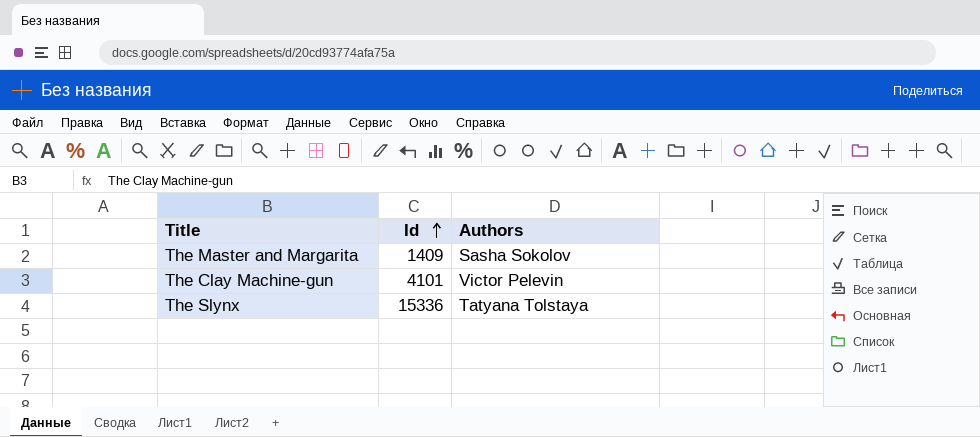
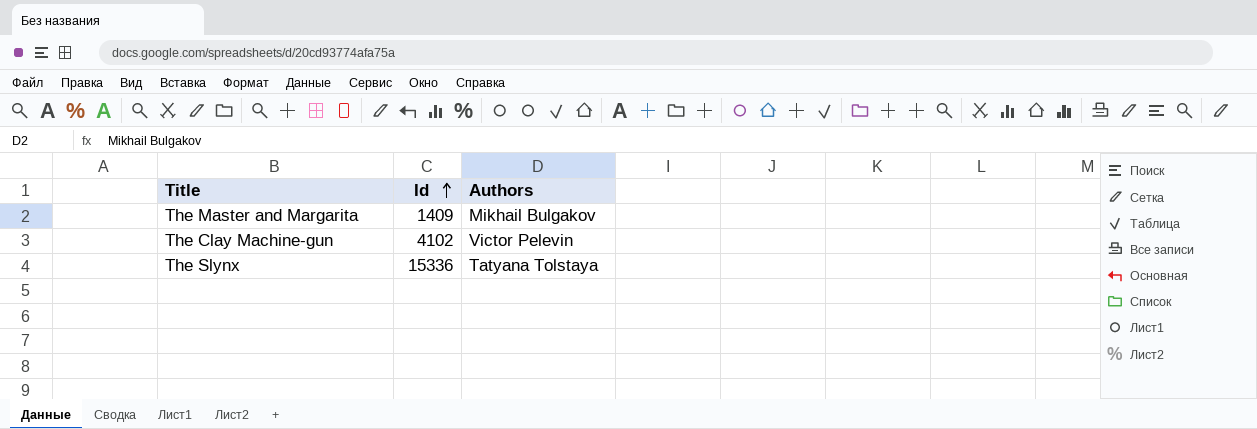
The Master and Margarita | Authors: Sasha Sokolov -> Mikhail Bulgakov
The Clay Machine-gun | Id: 4101 -> 4102

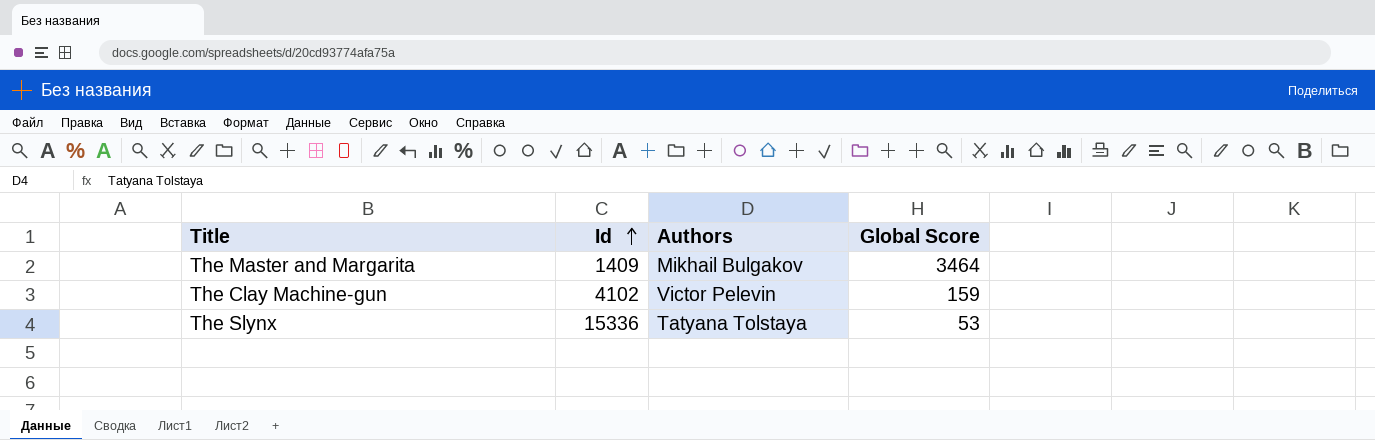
column Global Score | position: none -> 4

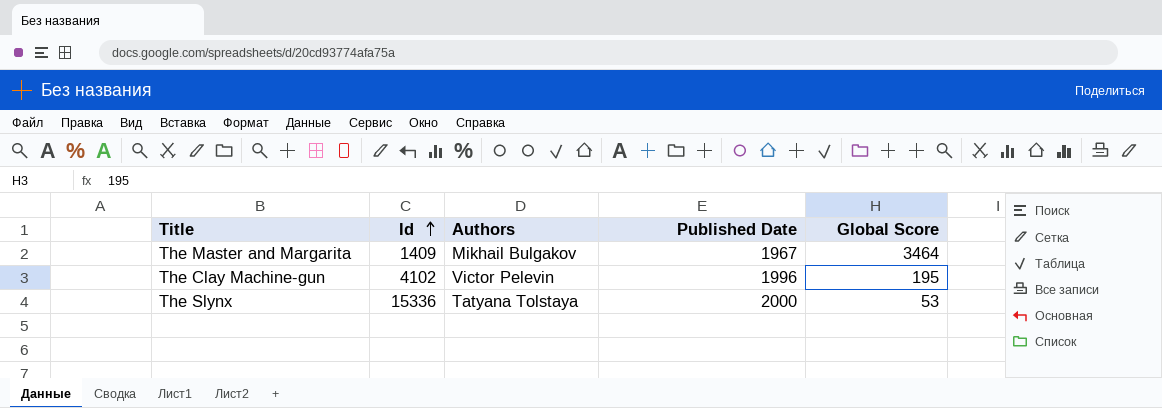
column Published Date | position: none -> 4
The Clay Machine-gun | Global Score: 159 -> 195

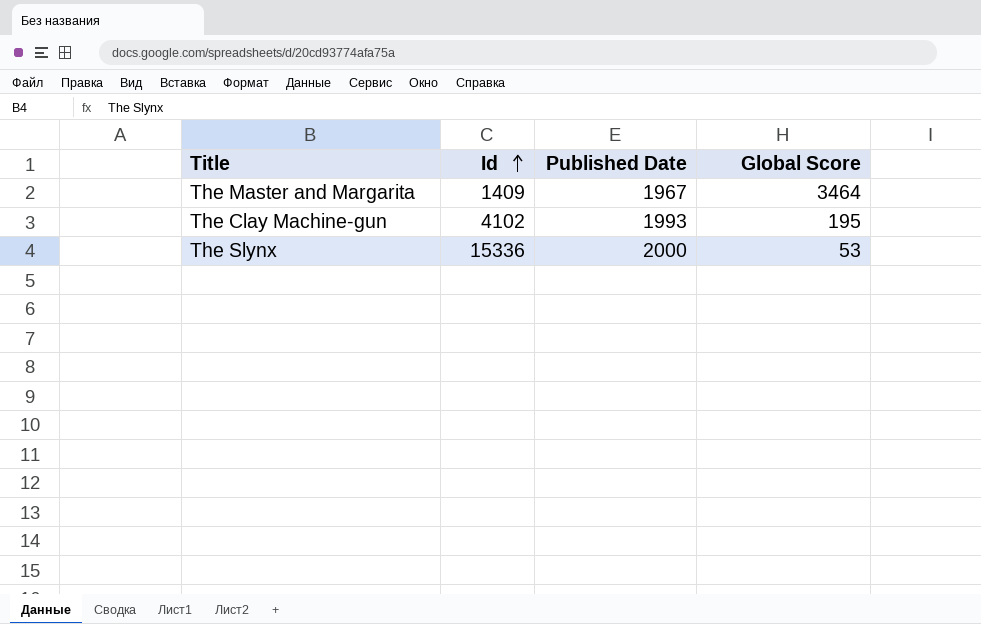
column Authors | position: 3 -> none
The Clay Machine-gun | Published Date: 1996 -> 1993

